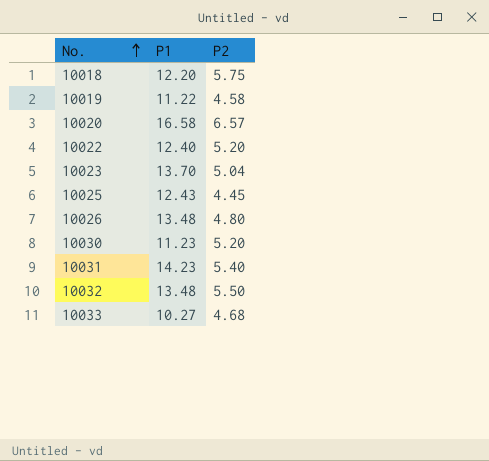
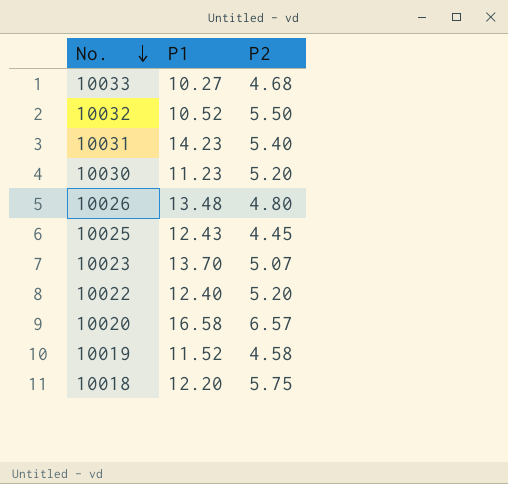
row order: No. ascending -> No. descending
10032 | P1: 13.48 -> 10.52
10023 | P2: 5.04 -> 5.07
10019 | P1: 11.22 -> 11.52

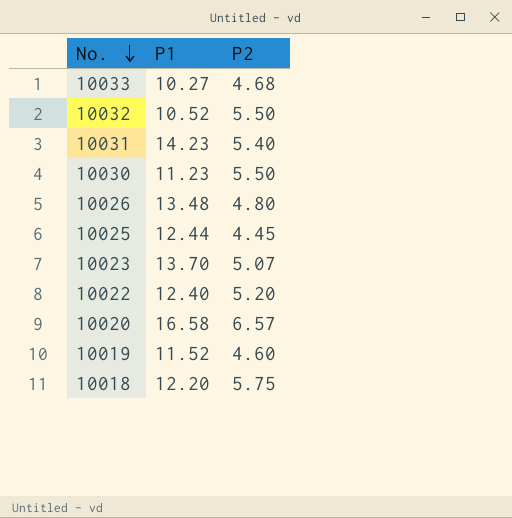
10030 | P2: 5.20 -> 5.50
10025 | P1: 12.43 -> 12.44
10019 | P2: 4.58 -> 4.60

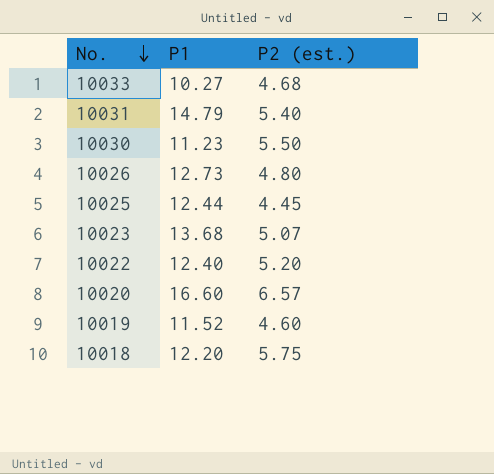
column name: P2 -> P2 (est.)
row 10032: 10.52 | 5.50 -> none
10031 | P1: 14.23 -> 14.79
10026 | P1: 13.48 -> 12.73
10023 | P1: 13.70 -> 13.68
10020 | P1: 16.58 -> 16.60

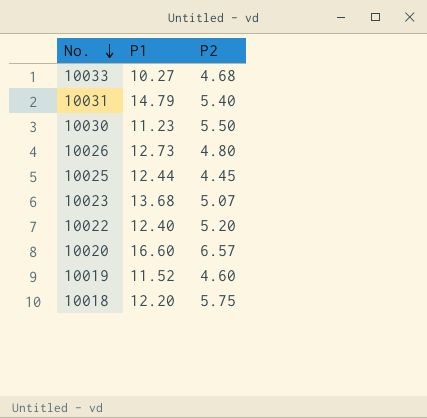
column name: P2 (est.) -> P2

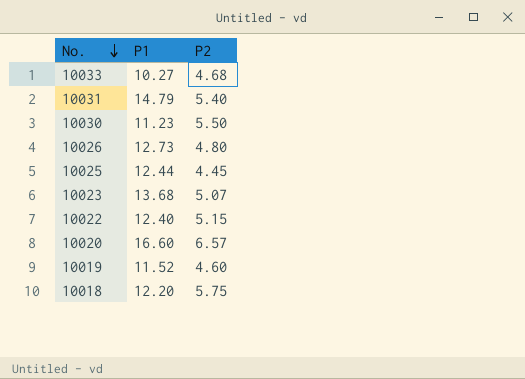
10022 | P2: 5.20 -> 5.15

